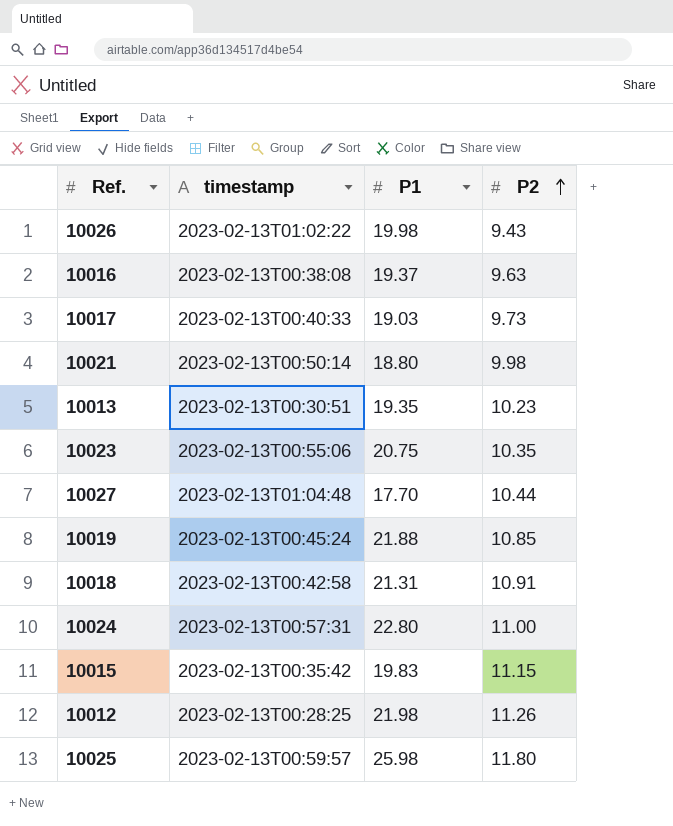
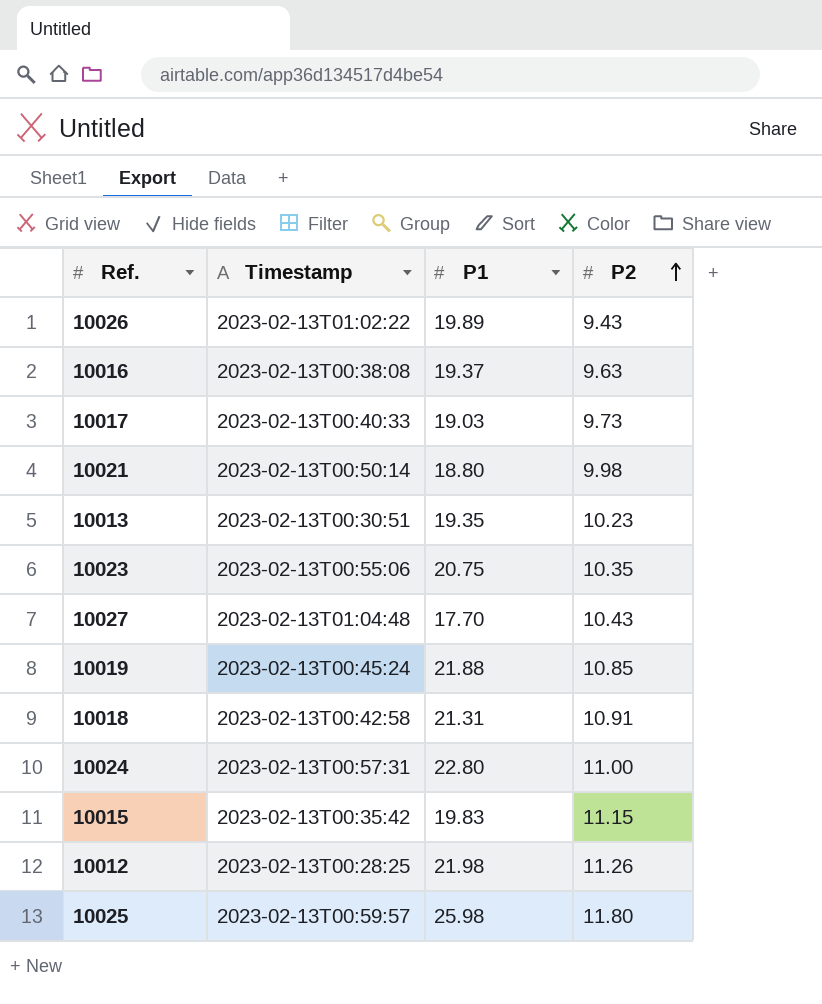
column name: timestamp -> Timestamp
10026 | P1: 19.98 -> 19.89
10027 | P2: 10.44 -> 10.43

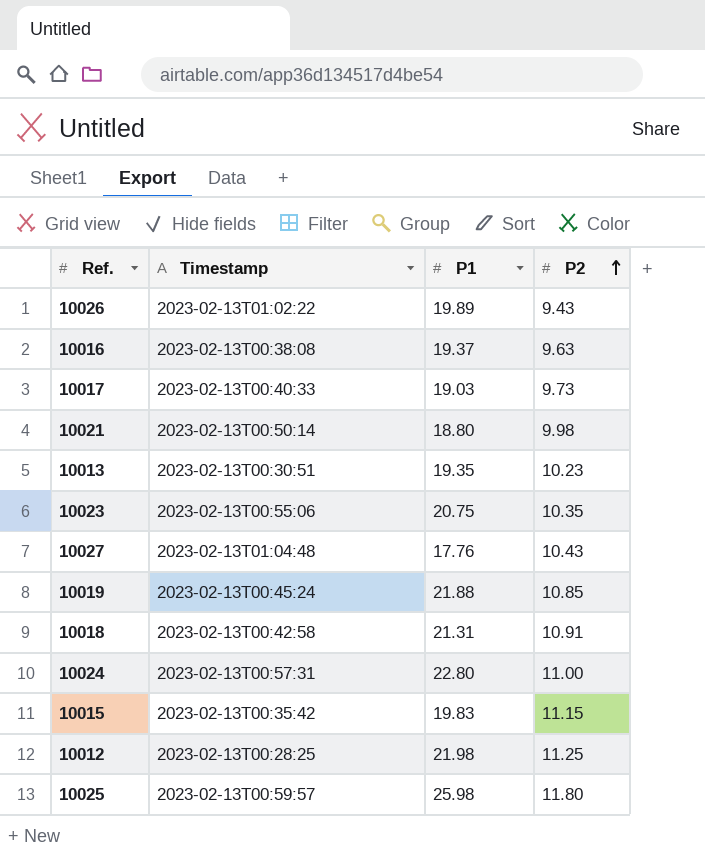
10027 | P1: 17.70 -> 17.76
10012 | P2: 11.26 -> 11.25

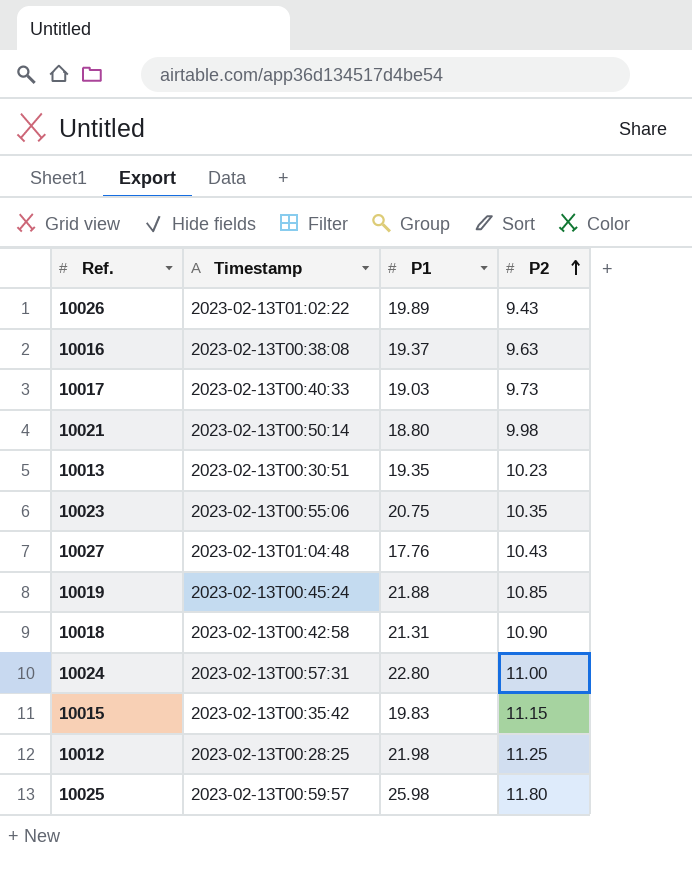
10018 | P2: 10.91 -> 10.90

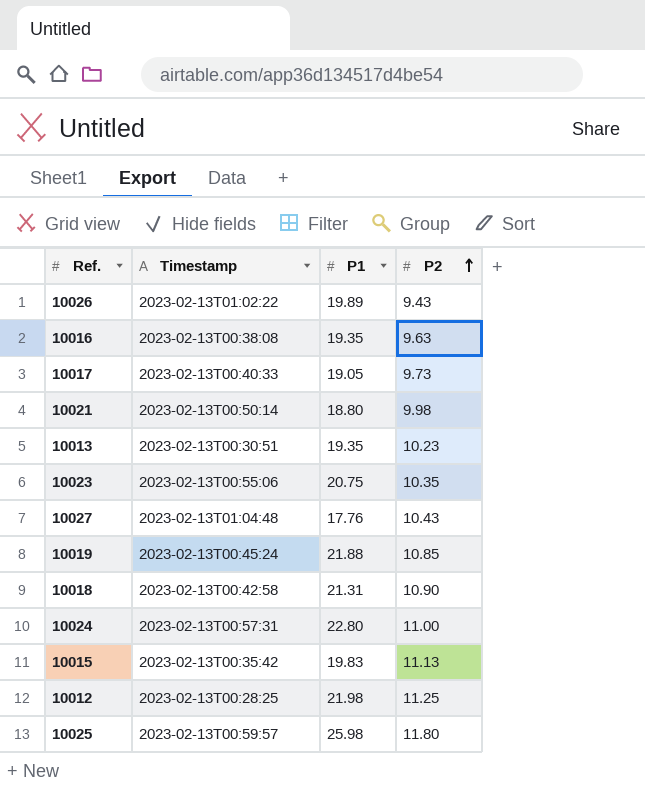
10016 | P1: 19.37 -> 19.35
10017 | P1: 19.03 -> 19.05
10015 | P2: 11.15 -> 11.13

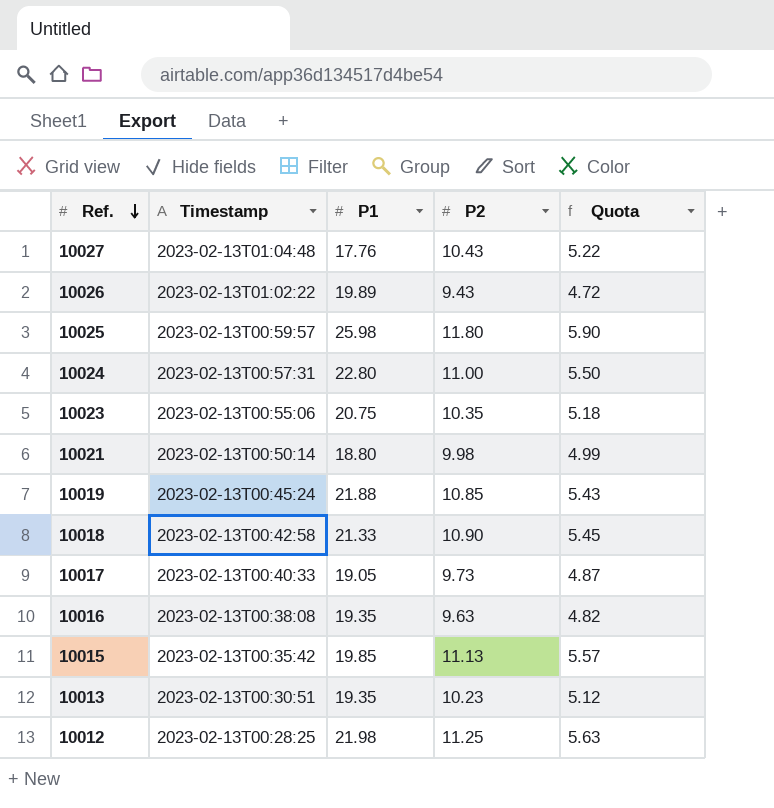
row order: P2 ascending -> Ref. descending
column Quota | formula: none -> [P2] * 0.5
10018 | P1: 21.31 -> 21.33
10015 | P1: 19.83 -> 19.85

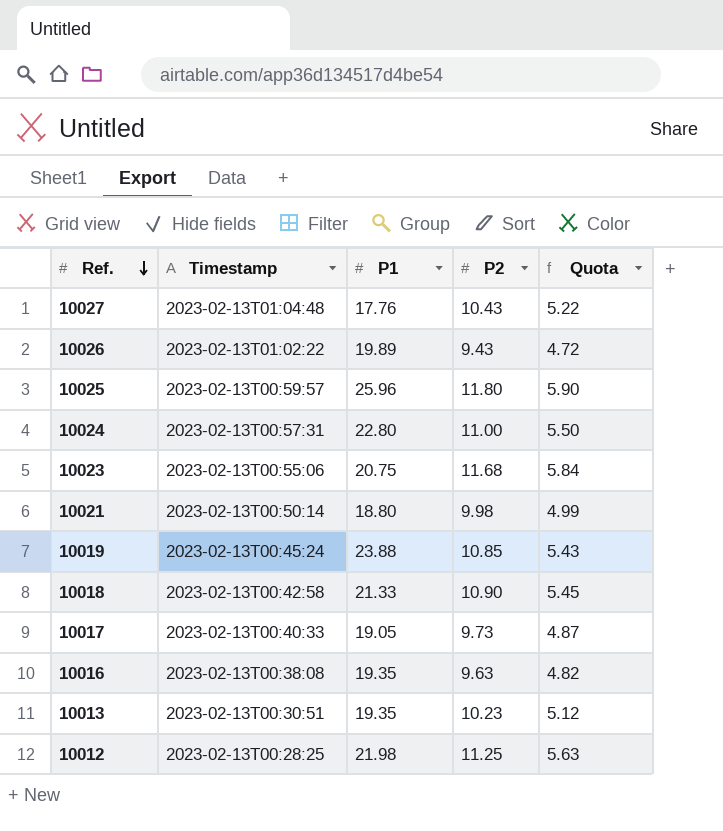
row 10015: 2023-02-13T00:35:42 | 19.85 | 11.13 | 5.57 -> none
10025 | P1: 25.98 -> 25.96
10023 | P2: 10.35 -> 11.68
10023 | Quota: 5.18 -> 5.84
10019 | P1: 21.88 -> 23.88

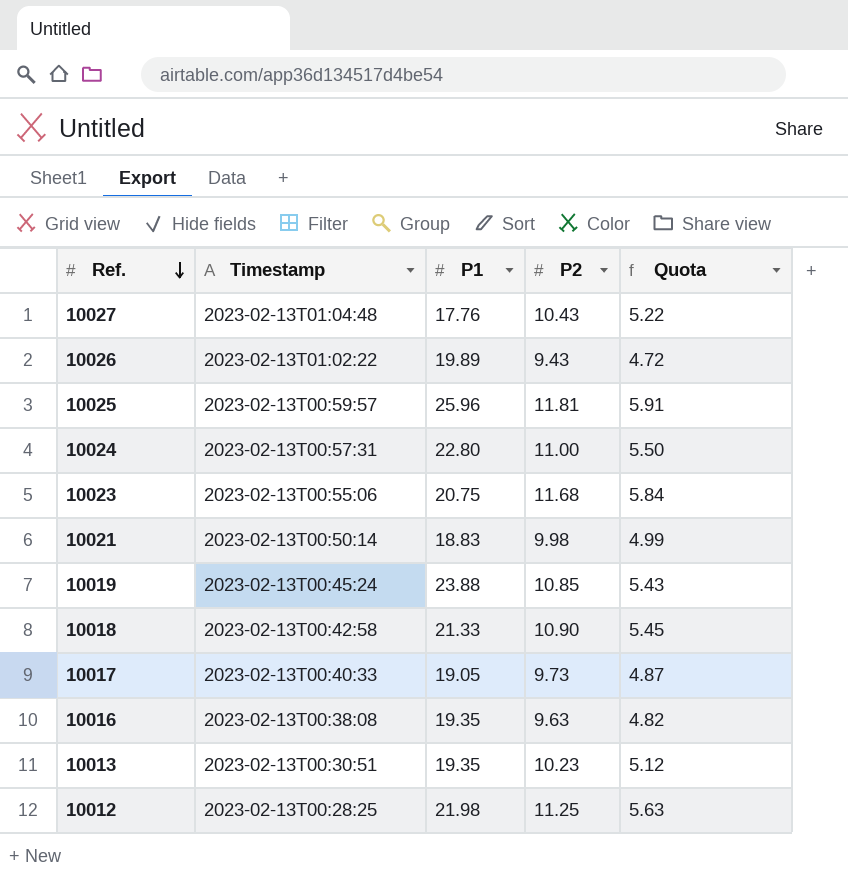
10025 | P2: 11.80 -> 11.81
10025 | Quota: 5.90 -> 5.91
10021 | P1: 18.80 -> 18.83

